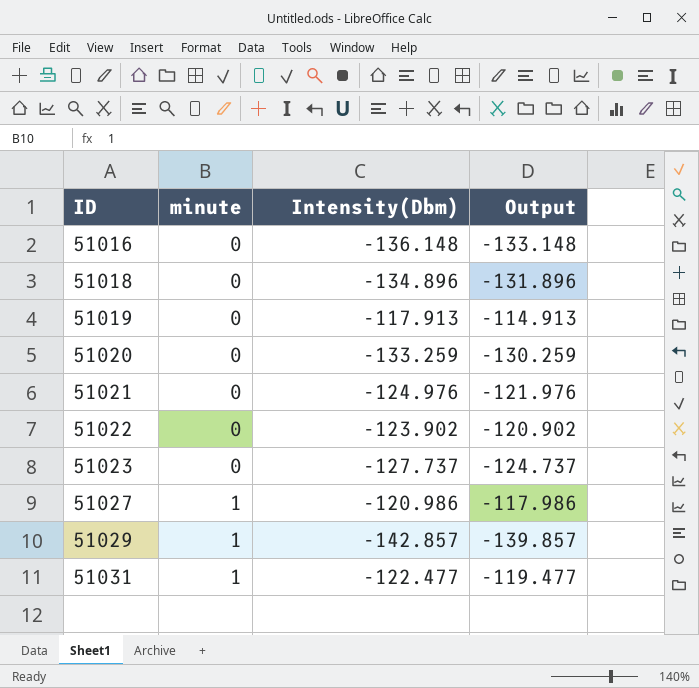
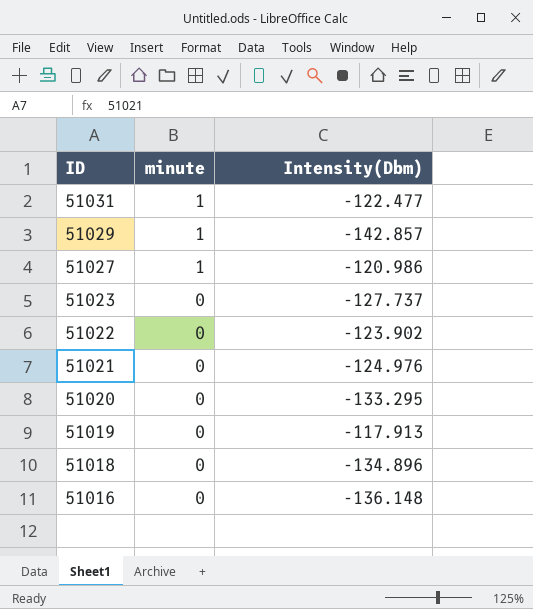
row order: ID ascending -> ID descending
column Output | formula: [Intensity(Dbm)] + 3 -> none
51020 | Intensity(Dbm): -133.259 -> -133.295

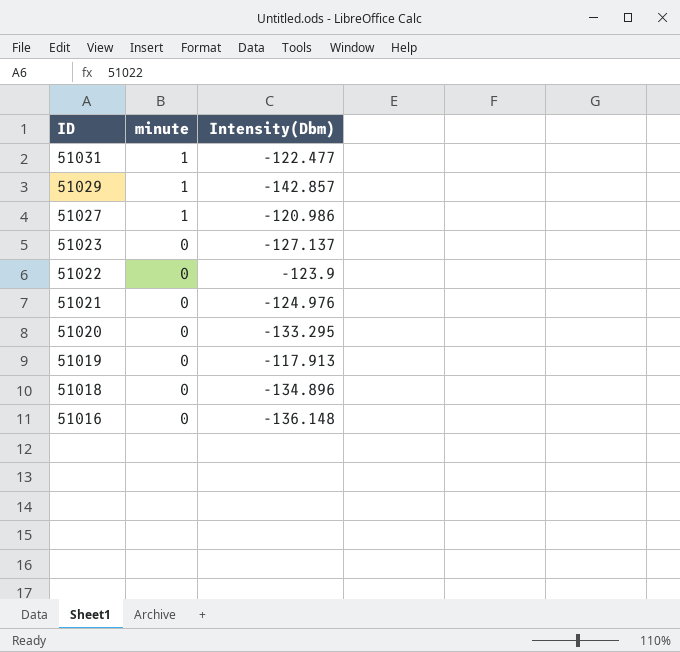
51023 | Intensity(Dbm): -127.737 -> -127.137
51022 | Intensity(Dbm): -123.902 -> -123.9

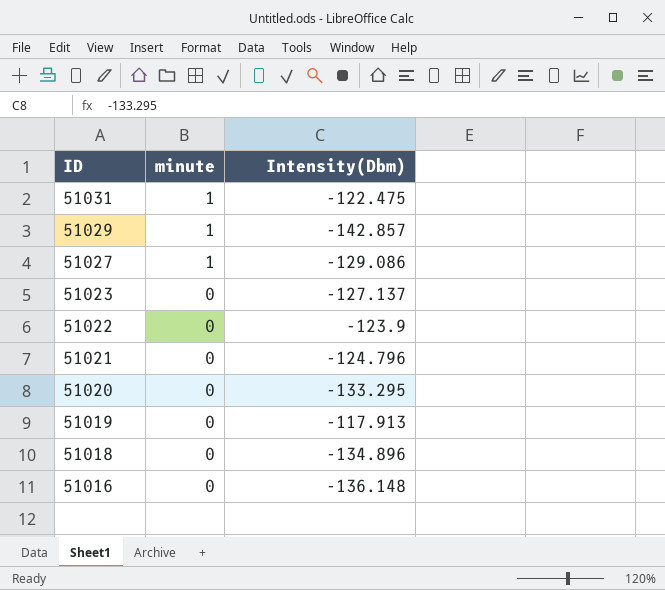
51031 | Intensity(Dbm): -122.477 -> -122.475
51027 | Intensity(Dbm): -120.986 -> -129.086
51021 | Intensity(Dbm): -124.976 -> -124.796

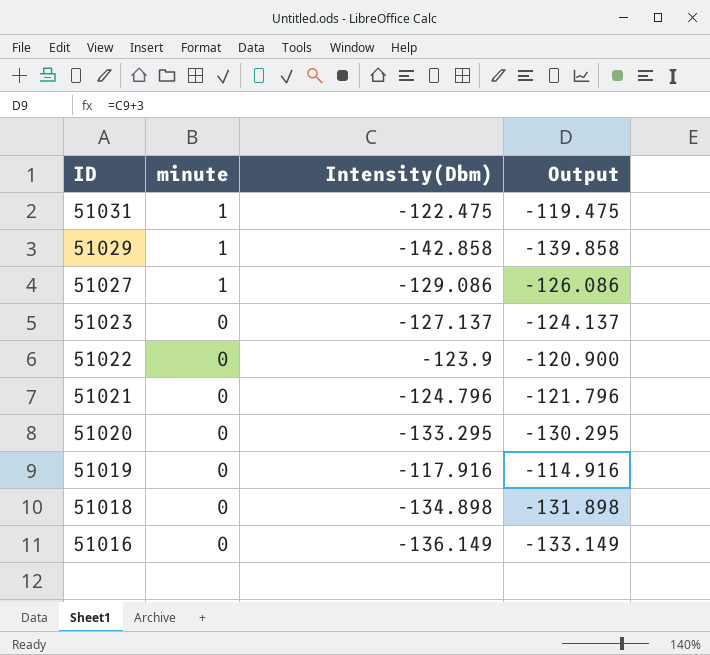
column Output | formula: none -> [Intensity(Dbm)] + 3
51029 | Intensity(Dbm): -142.857 -> -142.858
51019 | Intensity(Dbm): -117.913 -> -117.916
51018 | Intensity(Dbm): -134.896 -> -134.898
51016 | Intensity(Dbm): -136.148 -> -136.149

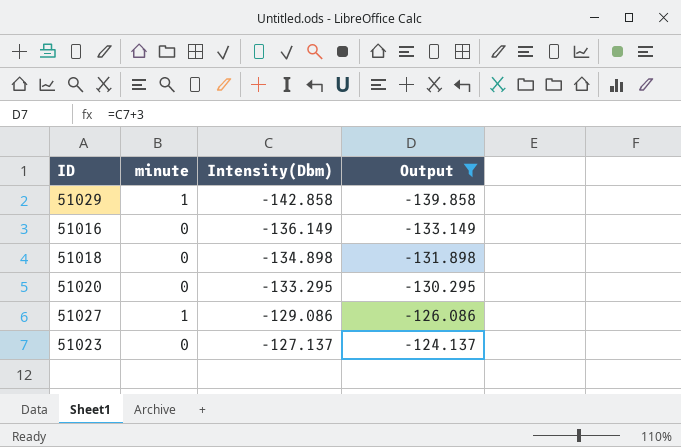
filter: none -> Output <= -124.137
row order: ID descending -> Intensity(Dbm) ascending

